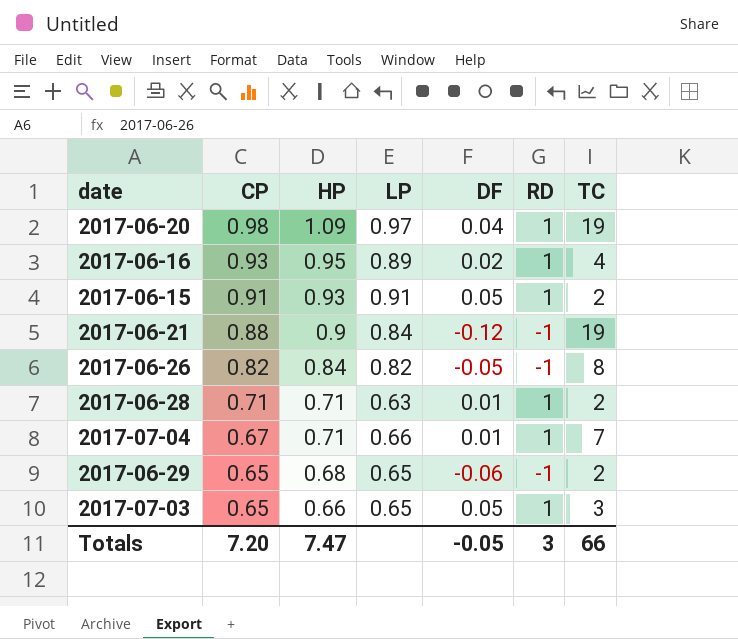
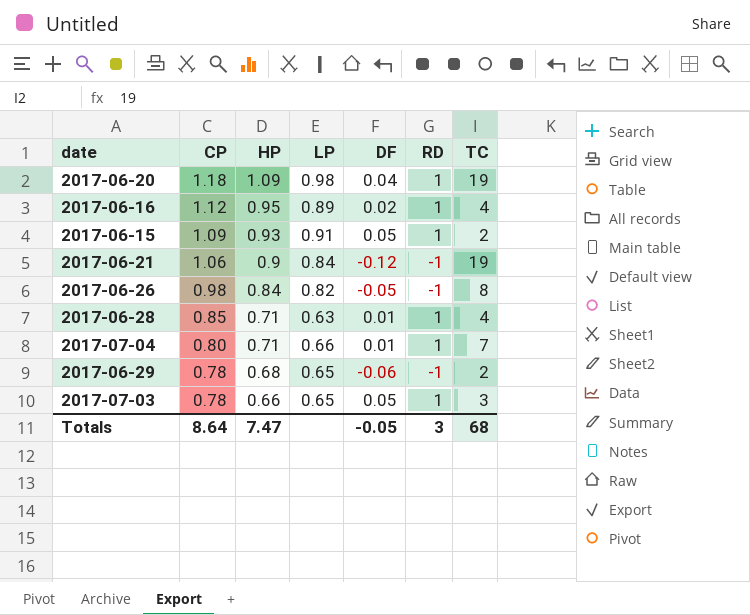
2017-06-20 | CP: 0.98 -> 1.18
2017-06-20 | LP: 0.97 -> 0.98
2017-06-16 | CP: 0.93 -> 1.12
2017-06-15 | CP: 0.91 -> 1.09
2017-06-21 | CP: 0.88 -> 1.06
2017-06-26 | CP: 0.82 -> 0.98
2017-06-28 | CP: 0.71 -> 0.85
2017-06-28 | TC: 2 -> 4
2017-07-04 | CP: 0.67 -> 0.80
2017-06-29 | CP: 0.65 -> 0.78
2017-07-03 | CP: 0.65 -> 0.78
Totals | CP: 7.20 -> 8.64
Totals | TC: 66 -> 68

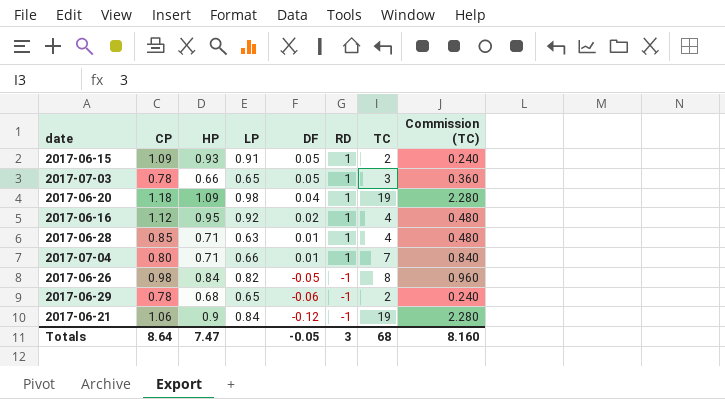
row order: CP descending -> DF descending
column Commission (TC) | formula: none -> [TC] * 0.12
2017-06-16 | LP: 0.89 -> 0.92

